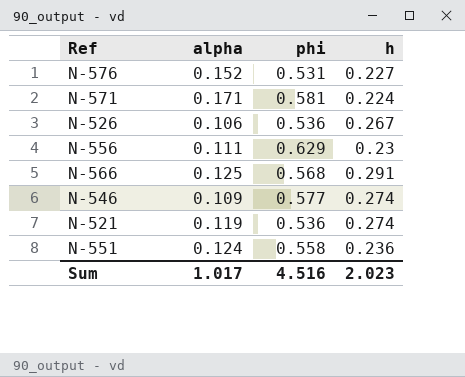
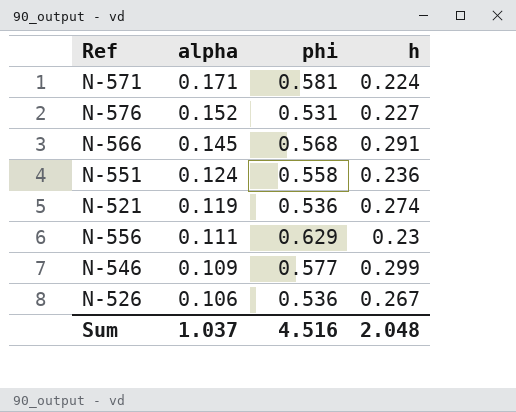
row order: none -> alpha descending
N-566 | alpha: 0.125 -> 0.145
N-546 | h: 0.274 -> 0.299
Sum | alpha: 1.017 -> 1.037
Sum | h: 2.023 -> 2.048

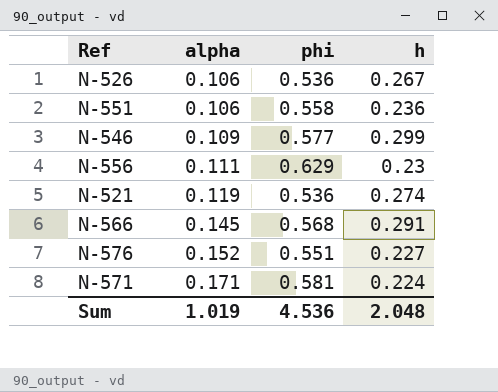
row order: alpha descending -> alpha ascending
N-551 | alpha: 0.124 -> 0.106
N-576 | phi: 0.531 -> 0.551
Sum | alpha: 1.037 -> 1.019
Sum | phi: 4.516 -> 4.536

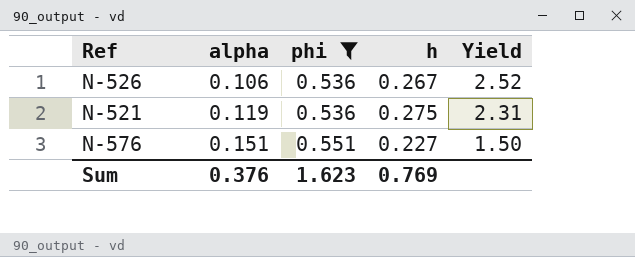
filter: none -> phi <= 0.551
column Yield | formula: none -> [h] / [alpha]
N-521 | h: 0.274 -> 0.275
N-576 | alpha: 0.152 -> 0.151
Sum | alpha: 1.019 -> 0.376
Sum | phi: 4.536 -> 1.623
Sum | h: 2.048 -> 0.769

